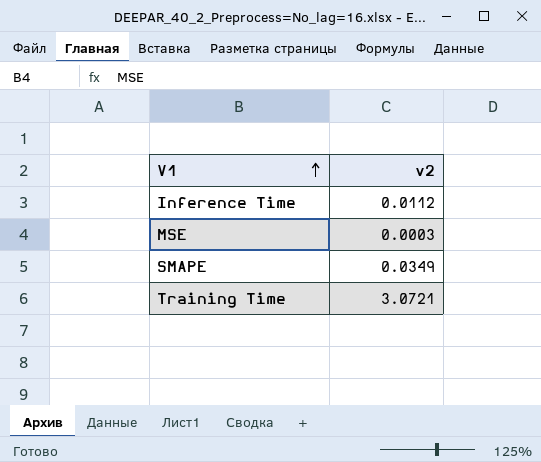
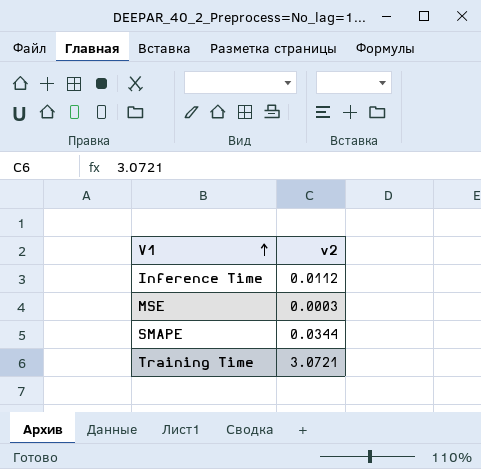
SMAPE | v2: 0.0349 -> 0.0344

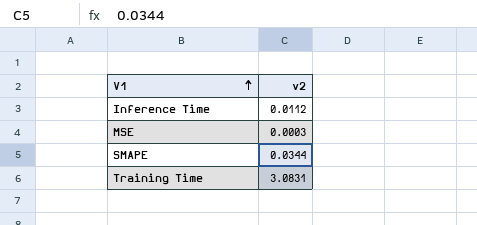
Training Time | v2: 3.0721 -> 3.0831

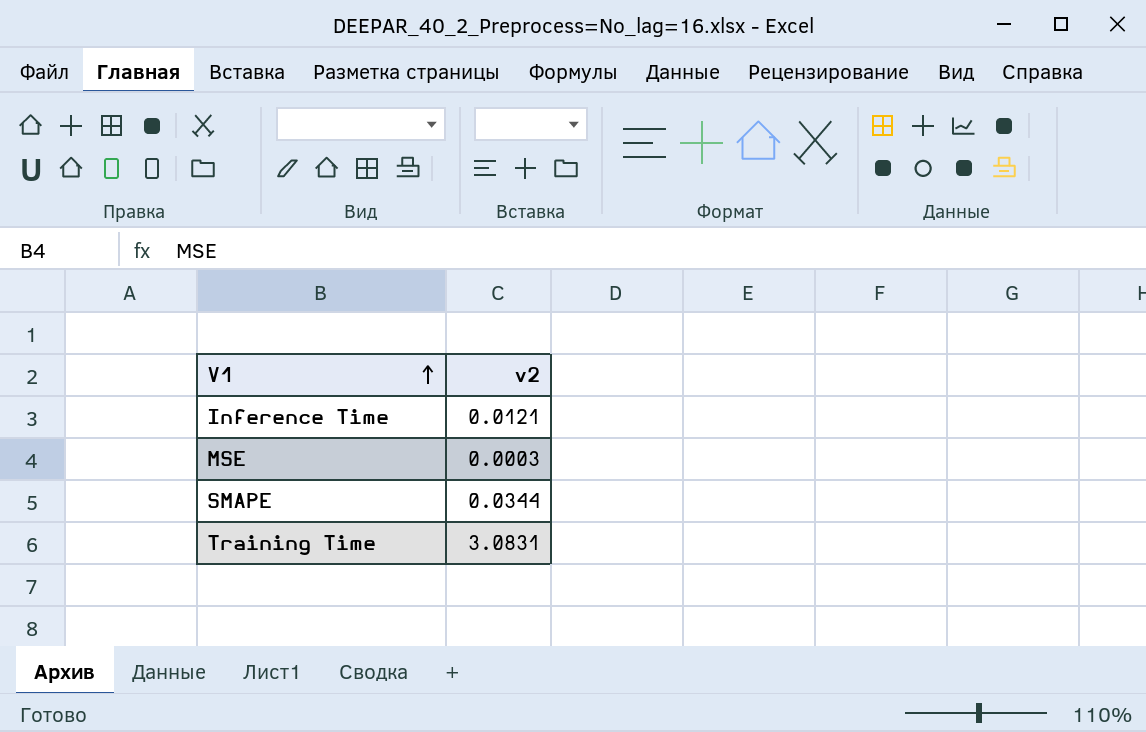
Inference Time | v2: 0.0112 -> 0.0121

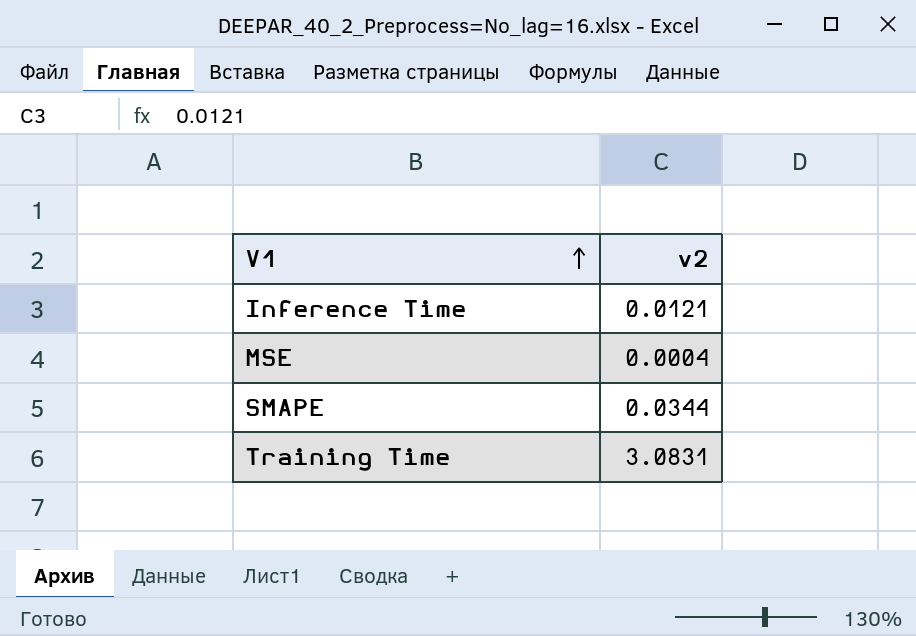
MSE | v2: 0.0003 -> 0.0004

